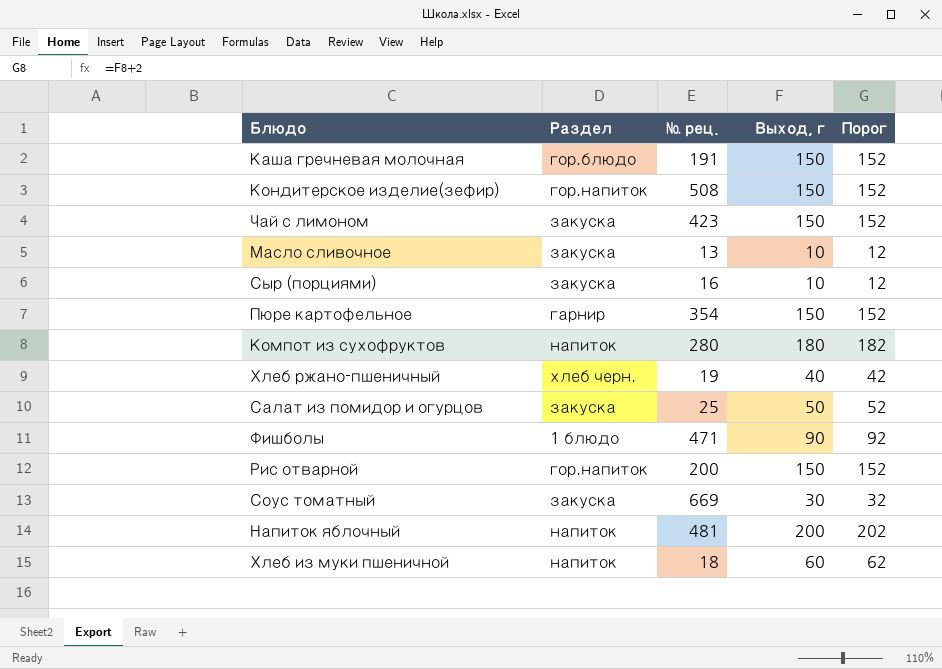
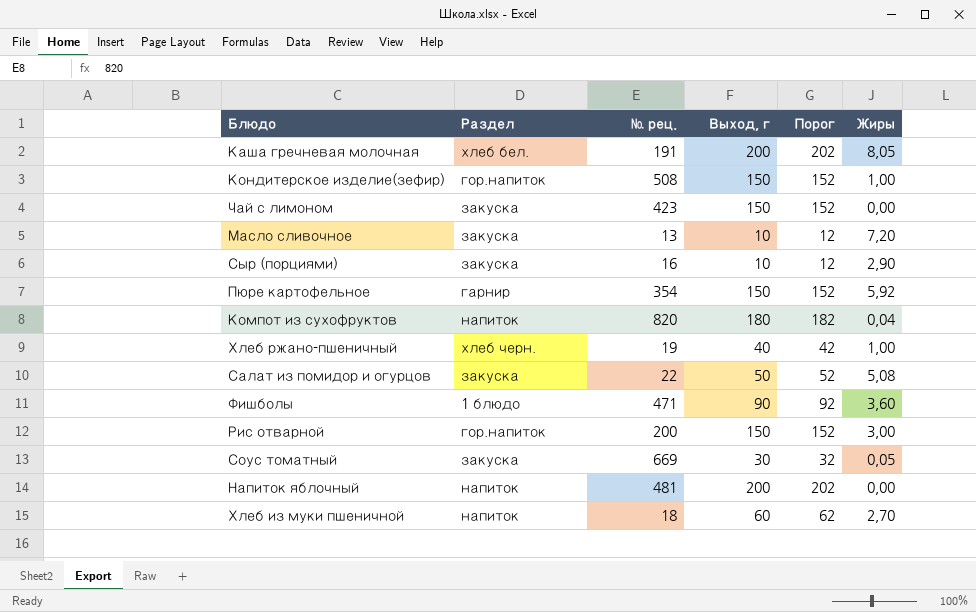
column Жиры | position: none -> 6
Каша гречневая молочная | Раздел: гор.блюдо -> хлеб бел.
Каша гречневая молочная | Выход, г: 150 -> 200
Каша гречневая молочная | Порог: 152 -> 202
Компот из сухофруктов | № рец.: 280 -> 820
Салат из помидор и огурцов | № рец.: 25 -> 22

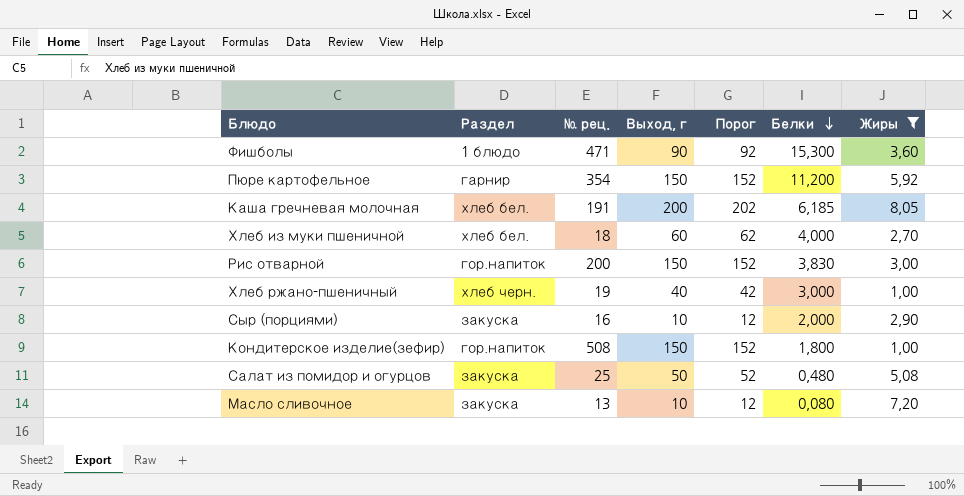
filter: none -> Жиры >= 1,00
row order: none -> Белки descending
column Белки | position: none -> 6
Хлеб из муки пшеничной | Раздел: напиток -> хлеб бел.
Салат из помидор и огурцов | № рец.: 22 -> 25

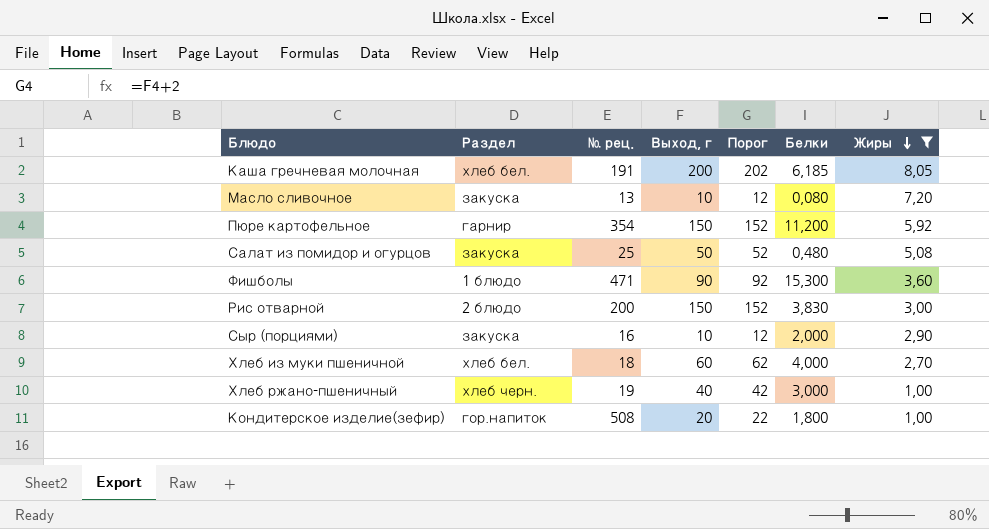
row order: Белки descending -> Жиры descending
Рис отварной | Раздел: гор.напиток -> 2 блюдо
Кондитерское изделие(зефир) | Выход, г: 150 -> 20
Кондитерское изделие(зефир) | Порог: 152 -> 22

